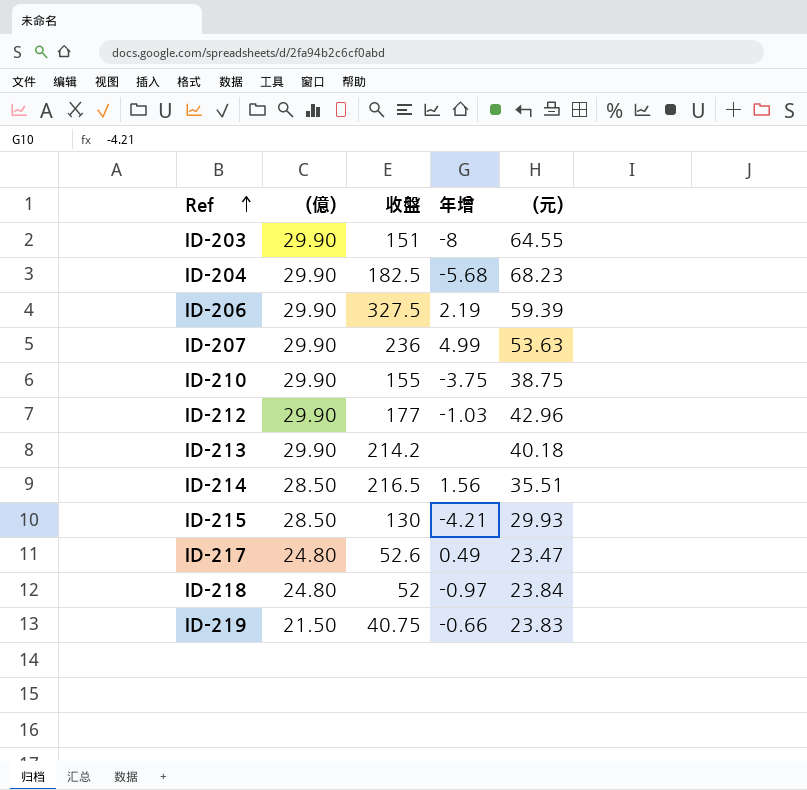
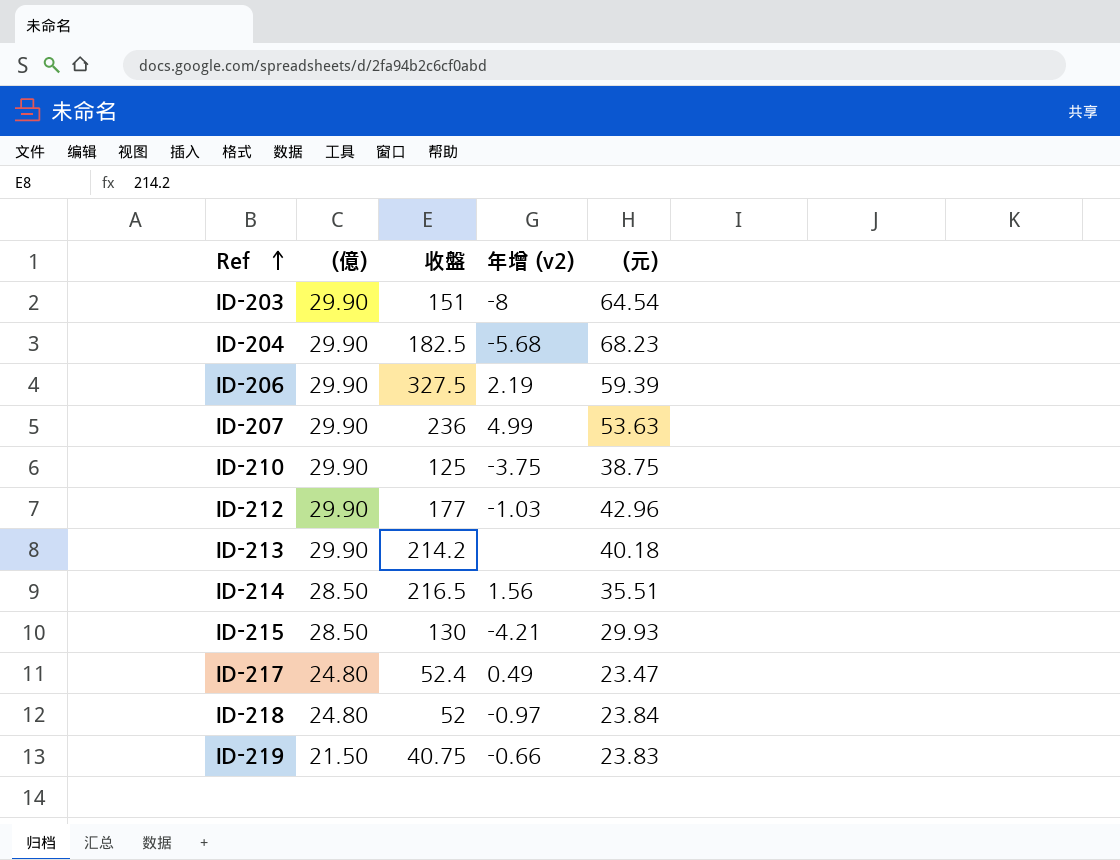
column name: 年增 -> 年增 (v2)
ID-203 | (元): 64.55 -> 64.54
ID-210 | 收盤: 155 -> 125
ID-217 | 收盤: 52.6 -> 52.4

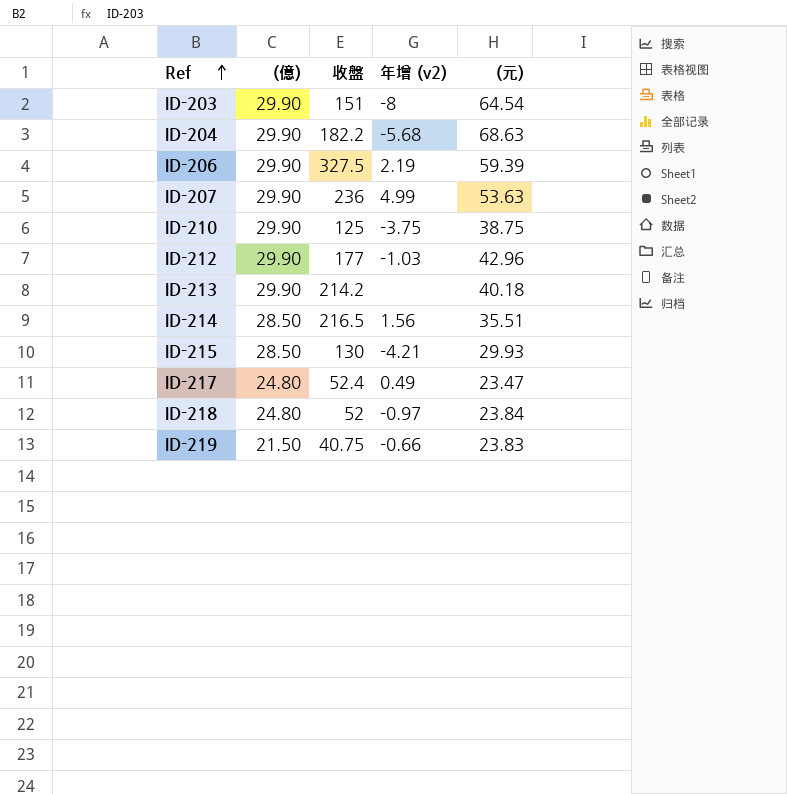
ID-204 | 收盤: 182.5 -> 182.2
ID-204 | (元): 68.23 -> 68.63

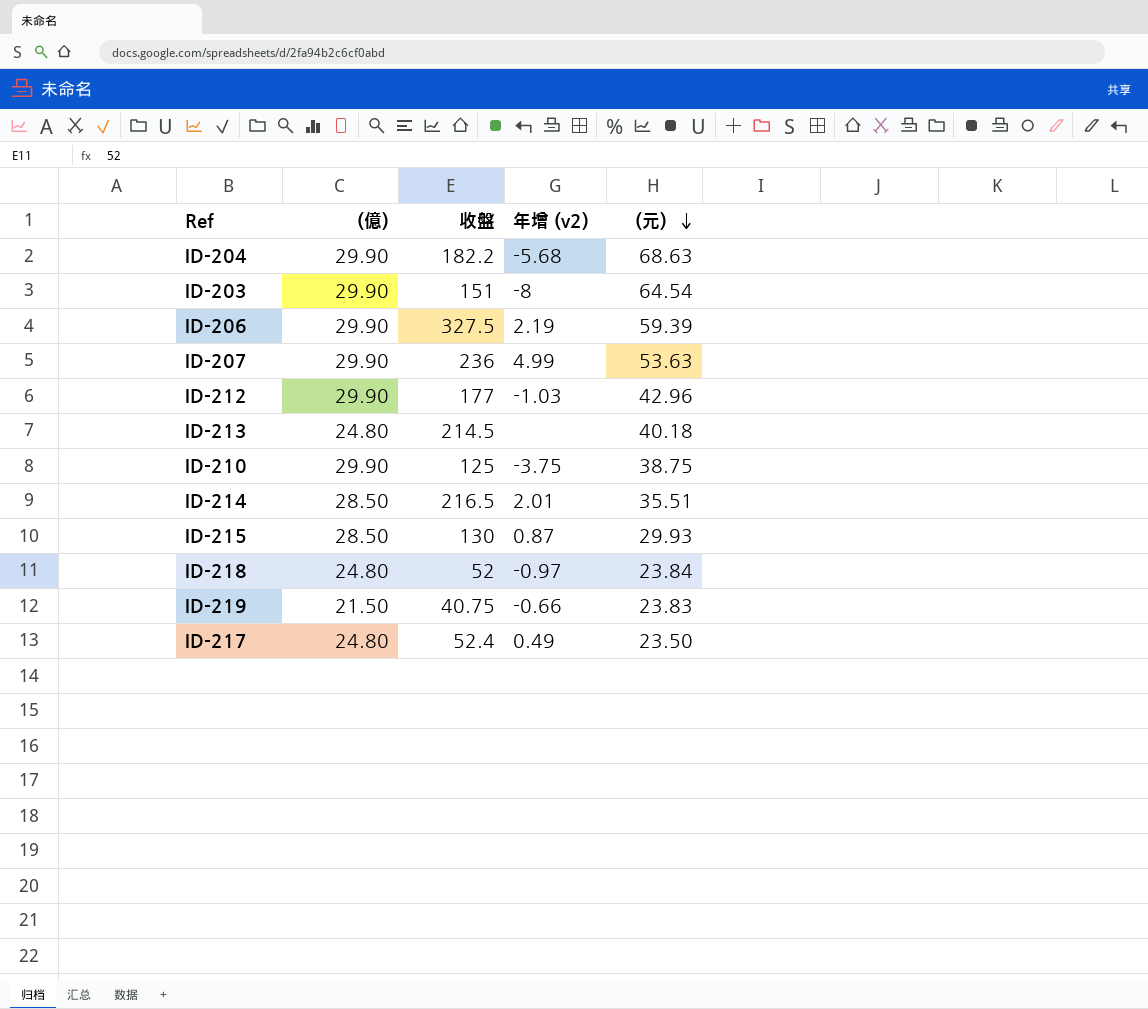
row order: Ref ascending -> (元) descending
ID-213 | (億): 29.90 -> 24.80
ID-213 | 收盤: 214.2 -> 214.5
ID-214 | 年增 (v2): 1.56 -> 2.01
ID-215 | 年增 (v2): -4.21 -> 0.87
ID-217 | (元): 23.47 -> 23.50

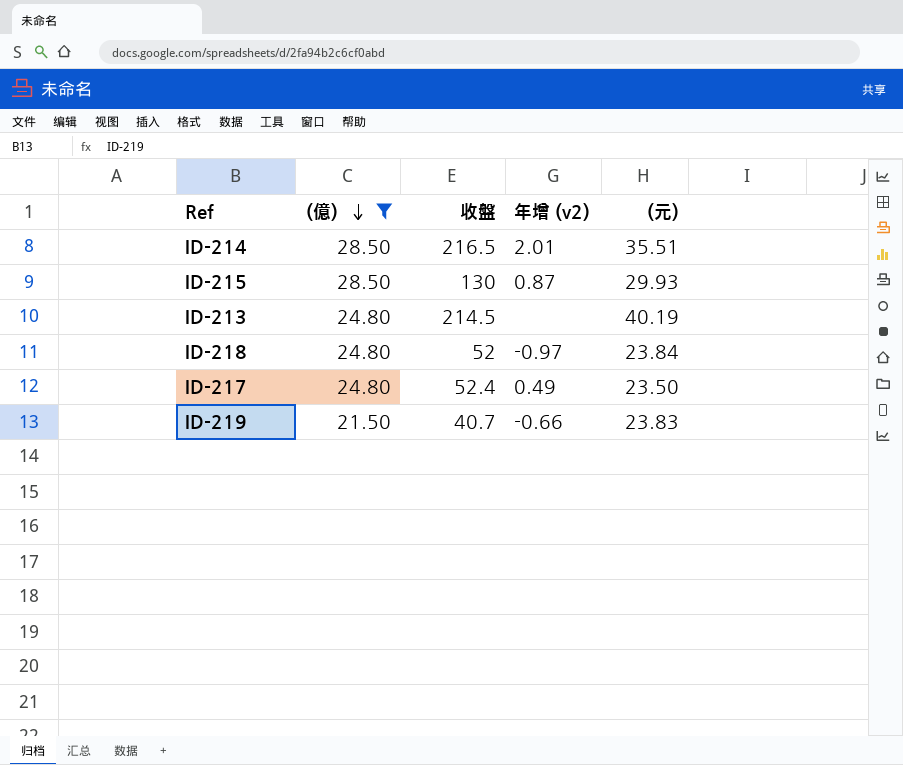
filter: none -> (億) != 29.90
row order: (元) descending -> (億) descending
ID-213 | (元): 40.18 -> 40.19
ID-219 | 收盤: 40.75 -> 40.7

